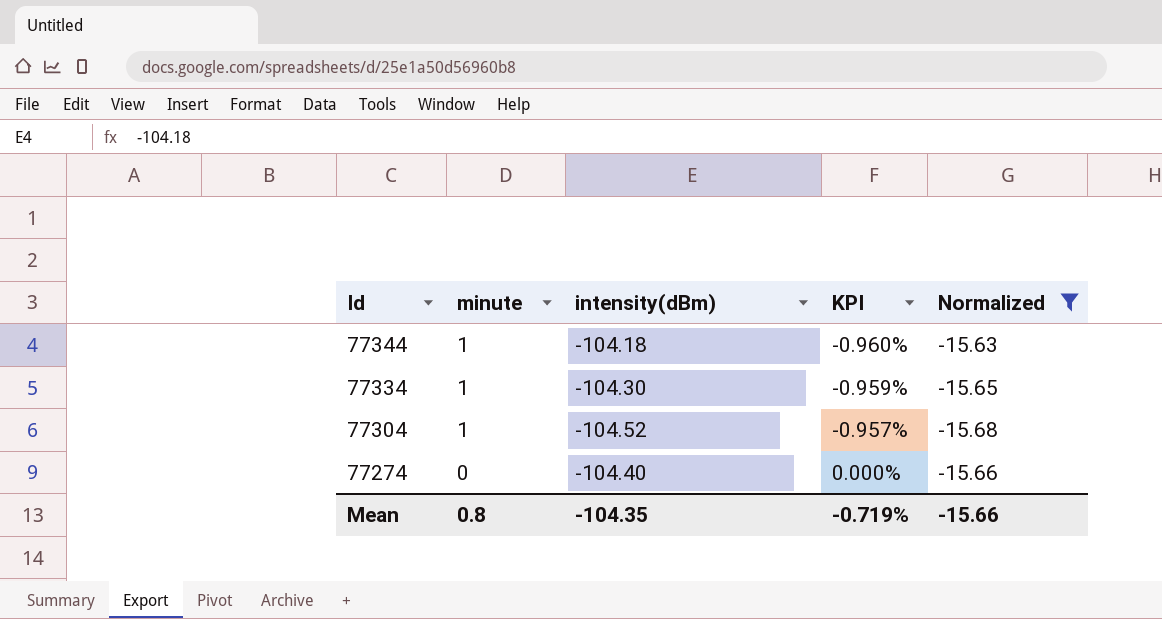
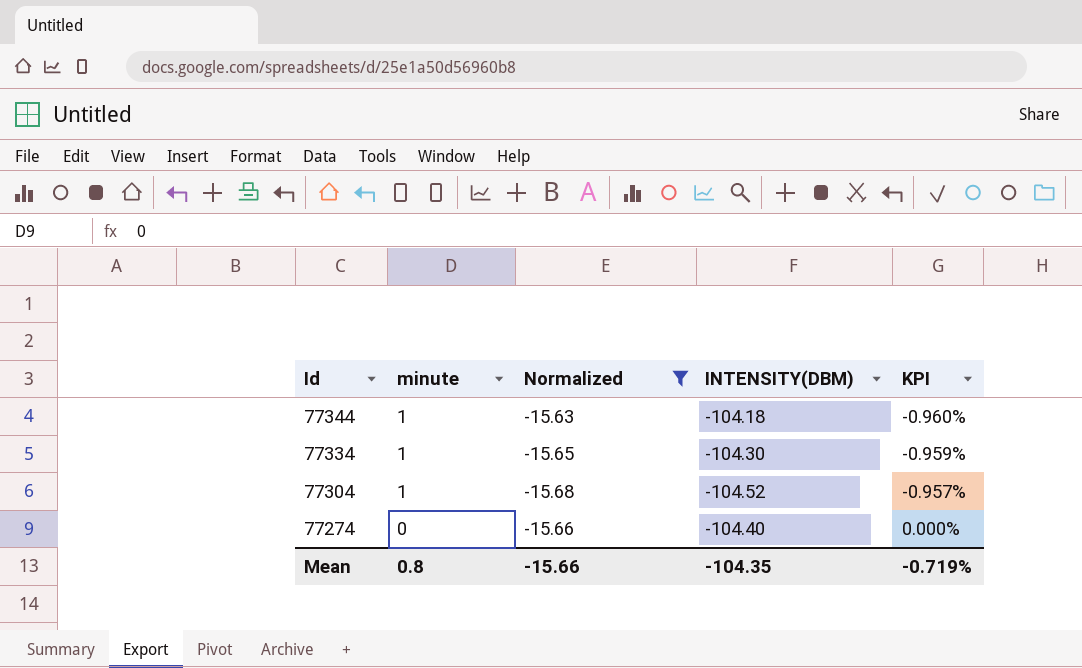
column Normalized | position: 5 -> 3
column name: intensity(dBm) -> INTENSITY(DBM)

